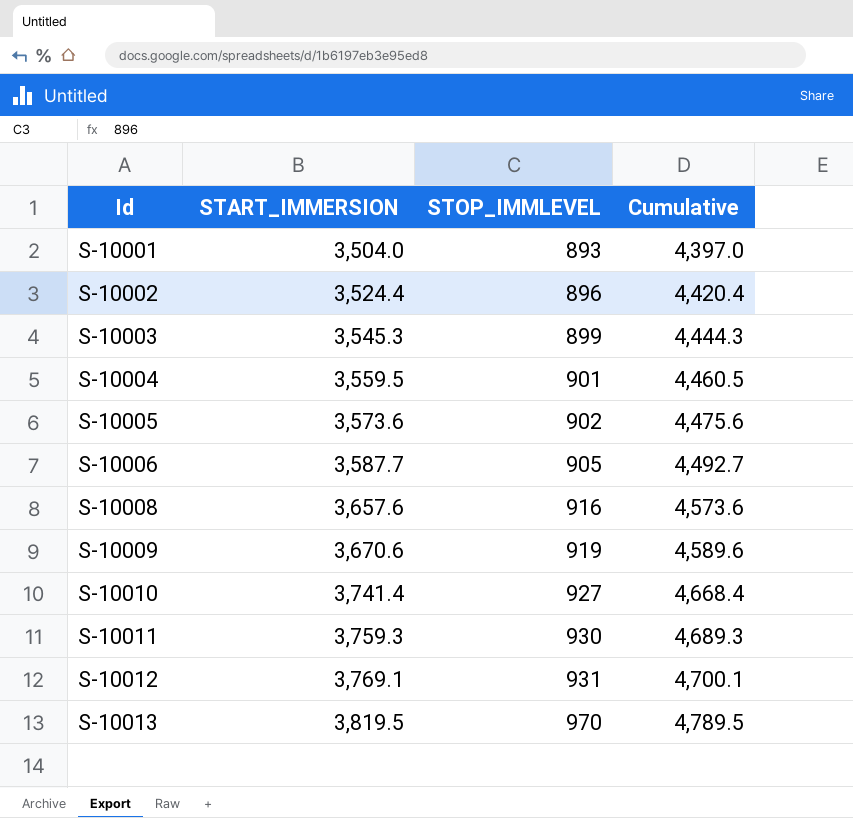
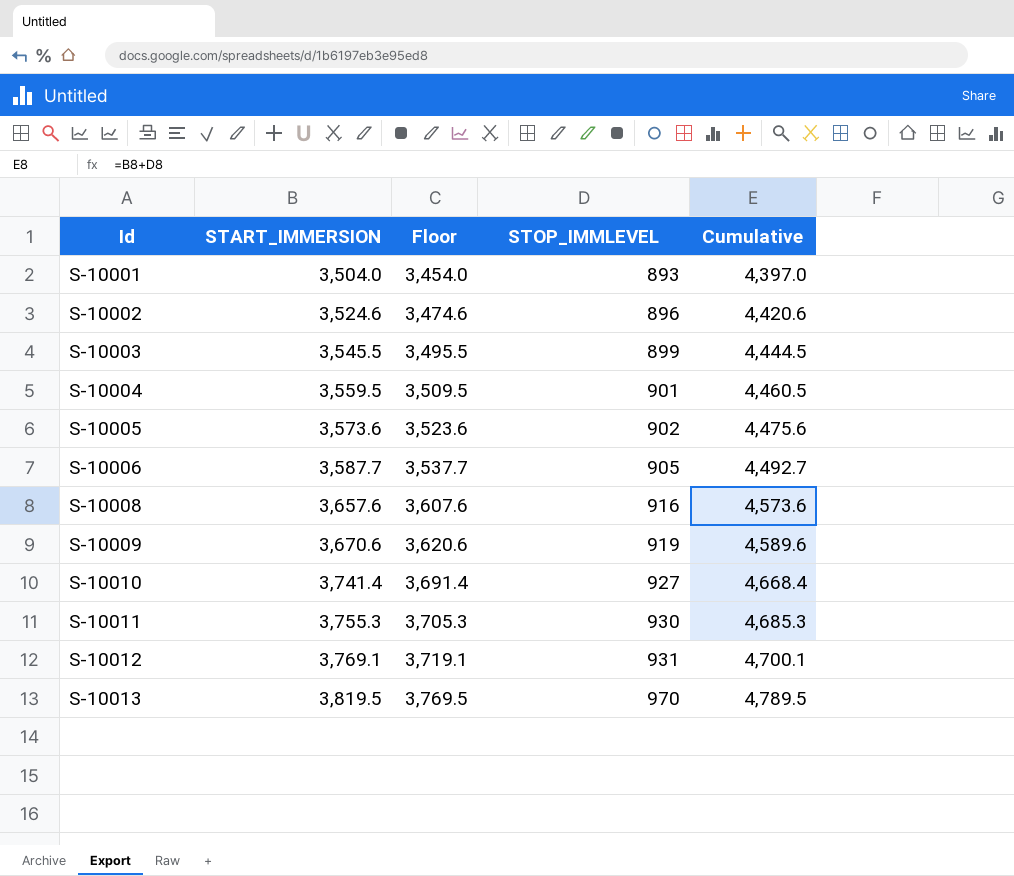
column Floor | formula: none -> [START_IMMERSION] - 50
S-10002 | START_IMMERSION: 3,524.4 -> 3,524.6
S-10002 | Cumulative: 4,420.4 -> 4,420.6
S-10003 | START_IMMERSION: 3,545.3 -> 3,545.5
S-10003 | Cumulative: 4,444.3 -> 4,444.5
S-10011 | START_IMMERSION: 3,759.3 -> 3,755.3
S-10011 | Cumulative: 4,689.3 -> 4,685.3

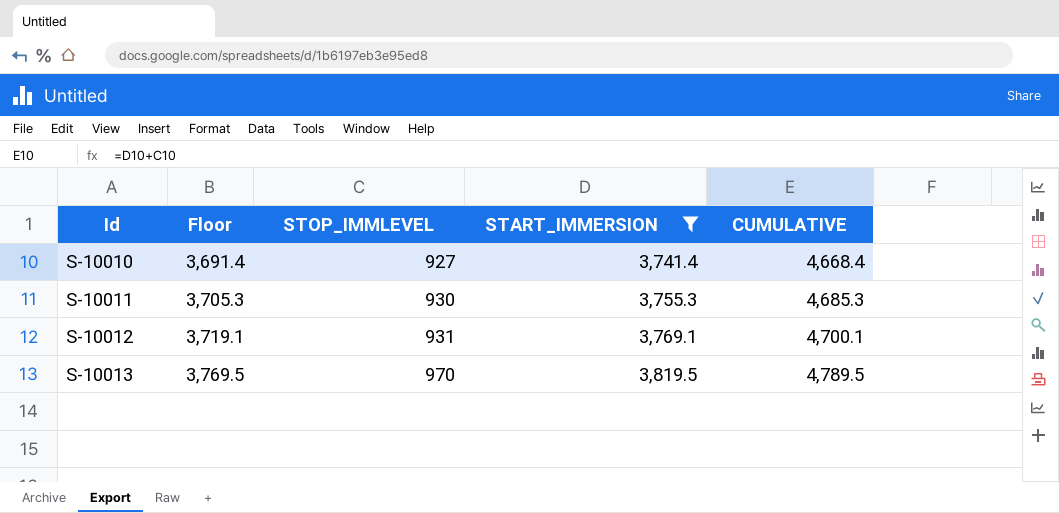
filter: none -> START_IMMERSION >= 3,741.4
column START_IMMERSION | position: 2 -> 4
column name: Cumulative -> CUMULATIVE

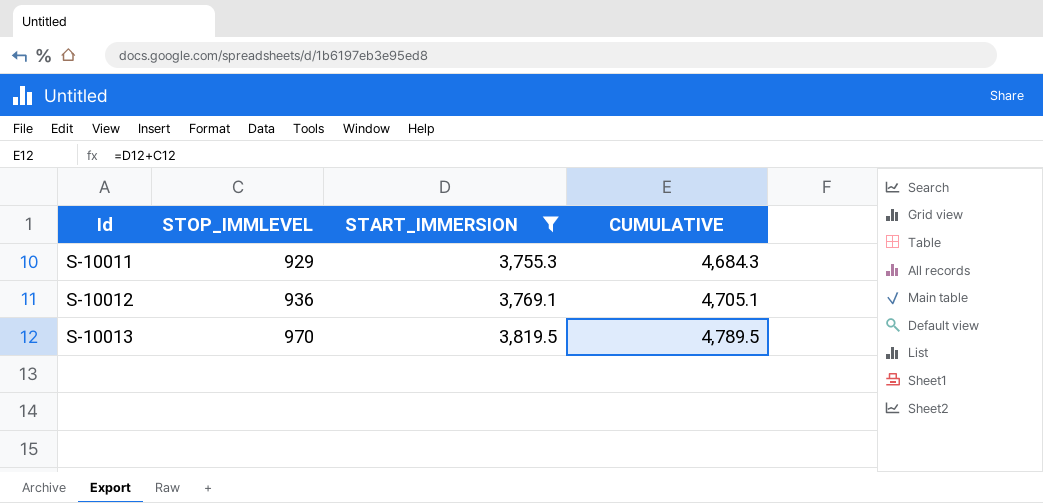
column Floor | formula: [START_IMMERSION] - 50 -> none
row S-10010: 3,691.4 | 927 | 3,741.4 | 4,668.4 -> none
S-10011 | STOP_IMMLEVEL: 930 -> 929
S-10011 | CUMULATIVE: 4,685.3 -> 4,684.3
S-10012 | STOP_IMMLEVEL: 931 -> 936
S-10012 | CUMULATIVE: 4,700.1 -> 4,705.1

